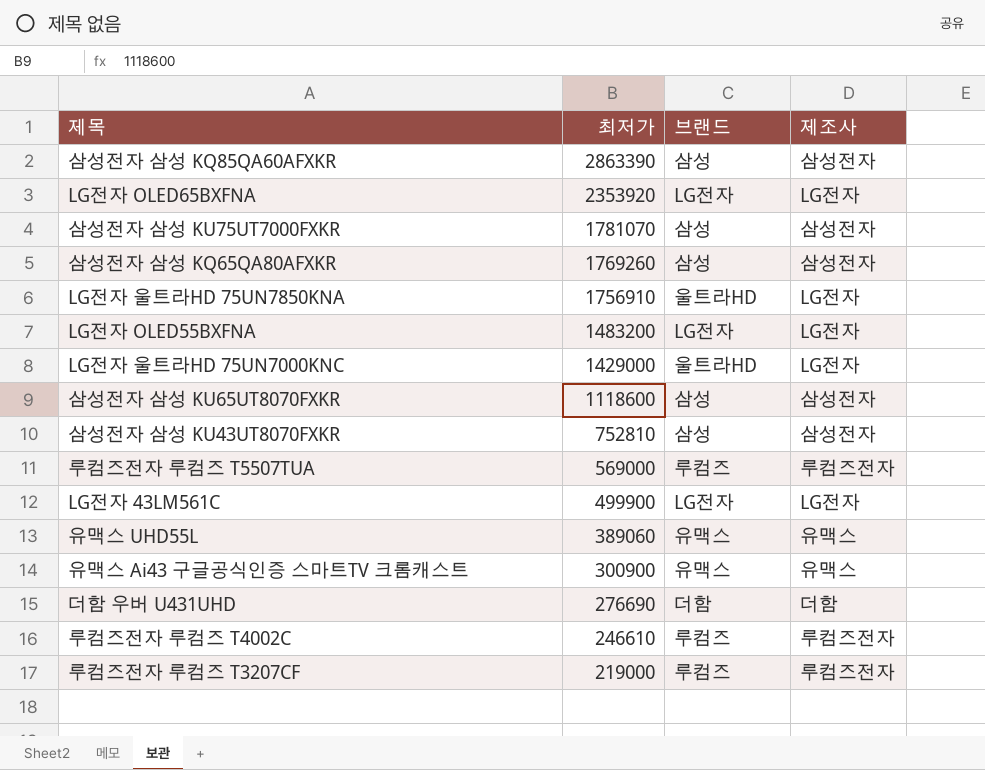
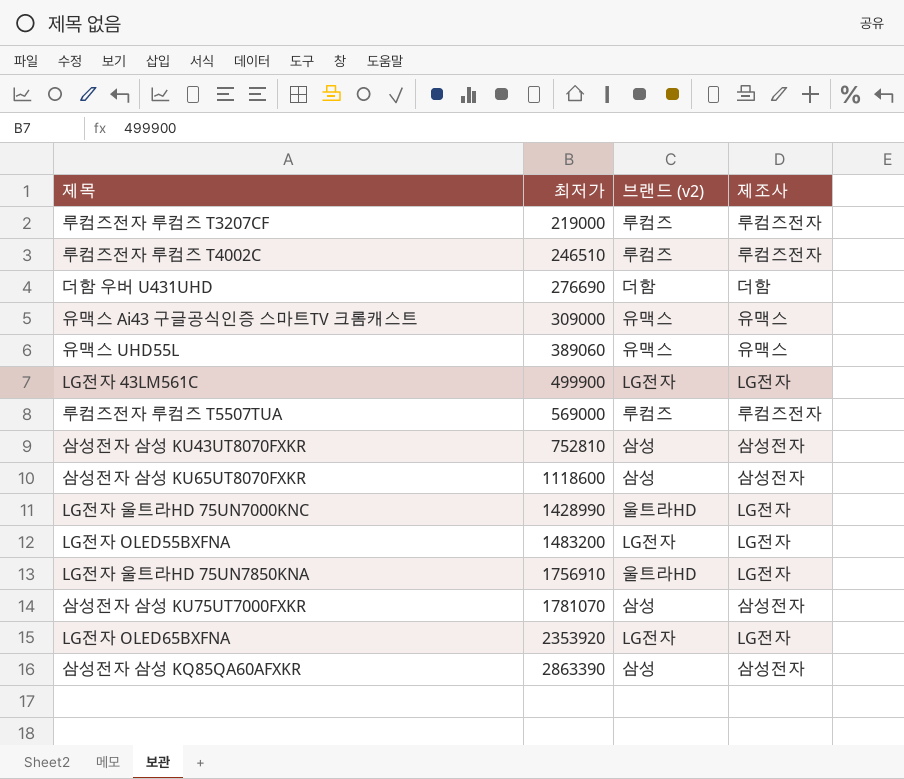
row order: 최저가 descending -> 최저가 ascending
column name: 브랜드 -> 브랜드 (v2)
row 삼성전자 삼성 KQ65QA80AFXKR: 1769260 | 삼성 | 삼성전자 -> none
루컴즈전자 루컴즈 T4002C | 최저가: 246610 -> 246510
유맥스 Ai43 구글공식인증 스마트TV 크롬캐스트 | 최저가: 300900 -> 309000
LG전자 울트라HD 75UN7000KNC | 최저가: 1429000 -> 1428990

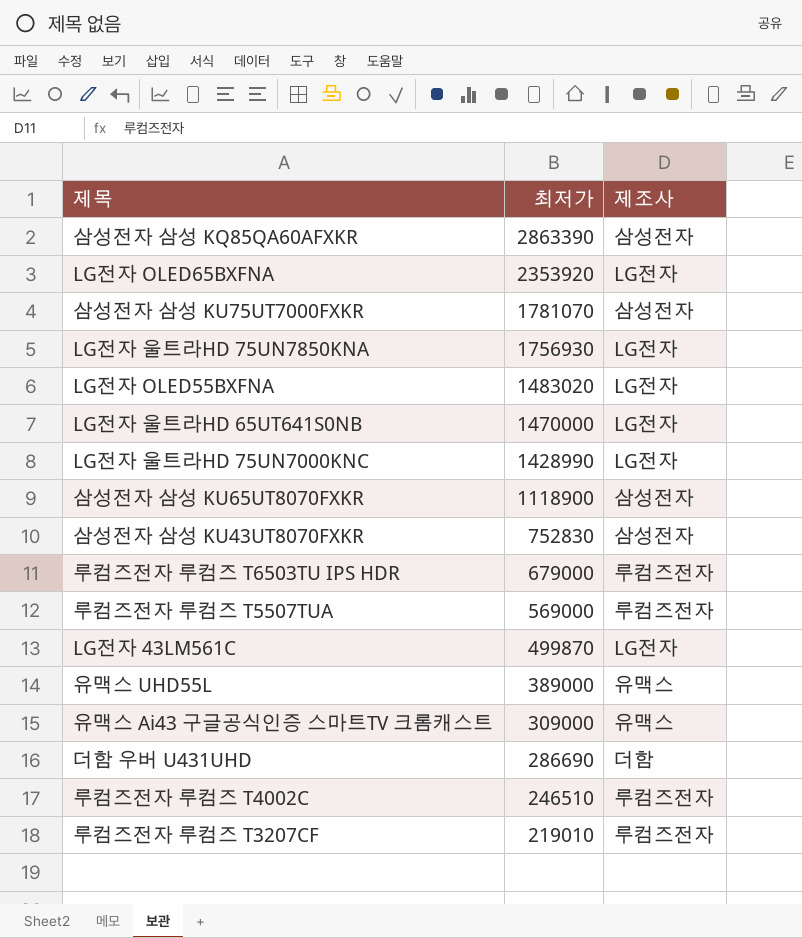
row order: 최저가 ascending -> 최저가 descending
column 브랜드 (v2) | position: 3 -> none
LG전자 울트라HD 75UN7850KNA | 최저가: 1756910 -> 1756930
LG전자 OLED55BXFNA | 최저가: 1483200 -> 1483020
row LG전자 울트라HD 65UT641S0NB: none -> 1470000 | LG전자
삼성전자 삼성 KU65UT8070FXKR | 최저가: 1118600 -> 1118900
삼성전자 삼성 KU43UT8070FXKR | 최저가: 752810 -> 752830
row 루컴즈전자 루컴즈 T6503TU IPS HDR: none -> 679000 | 루컴즈전자
LG전자 43LM561C | 최저가: 499900 -> 499870
유맥스 UHD55L | 최저가: 389060 -> 389000
더함 우버 U431UHD | 최저가: 276690 -> 286690
루컴즈전자 루컴즈 T3207CF | 최저가: 219000 -> 219010

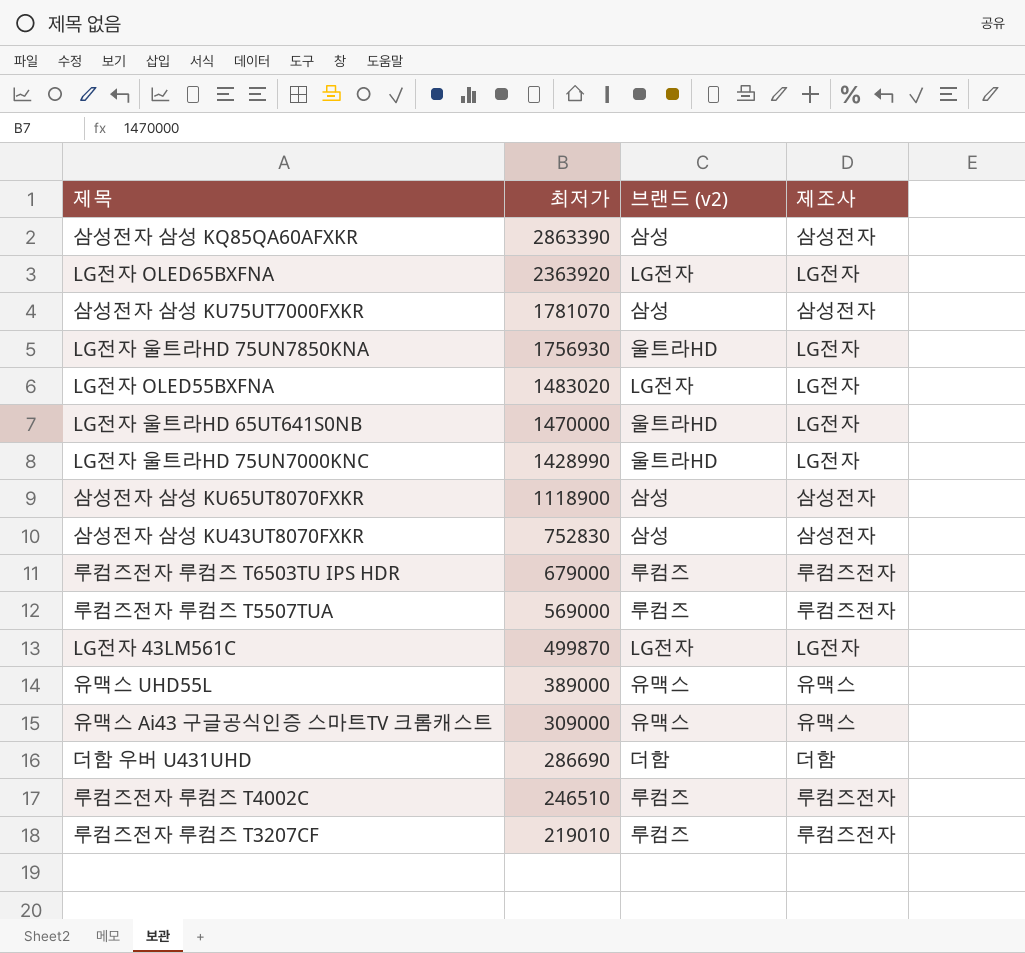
column 브랜드 (v2) | position: none -> 3
LG전자 OLED65BXFNA | 최저가: 2353920 -> 2363920

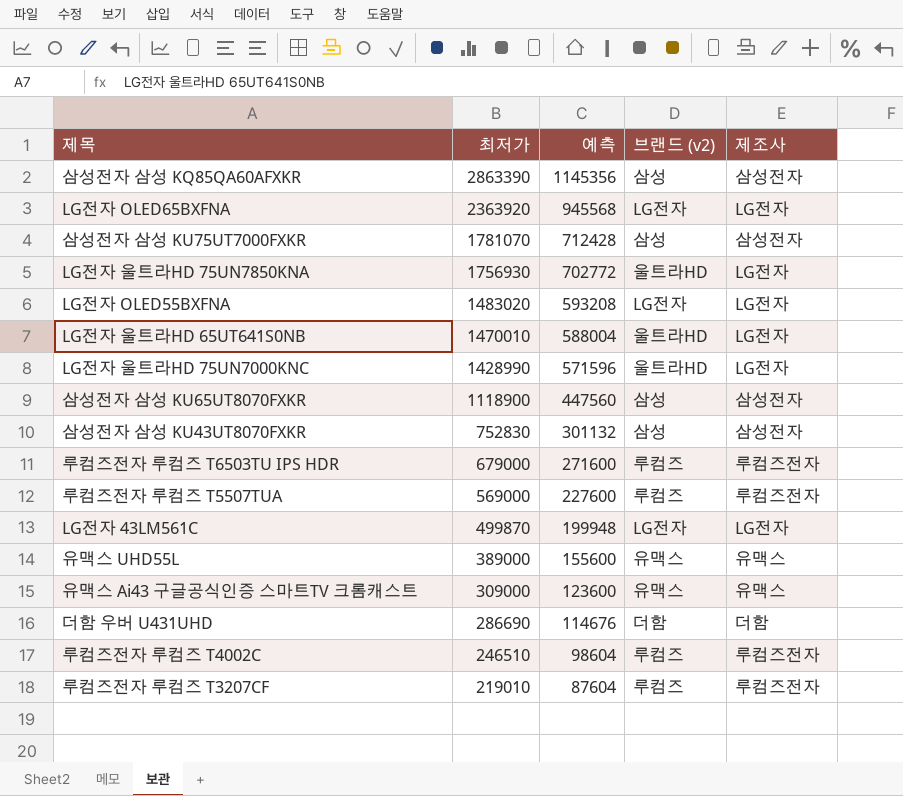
column 예측 | formula: none -> [최저가] * 0.4
LG전자 울트라HD 65UT641S0NB | 최저가: 1470000 -> 1470010

